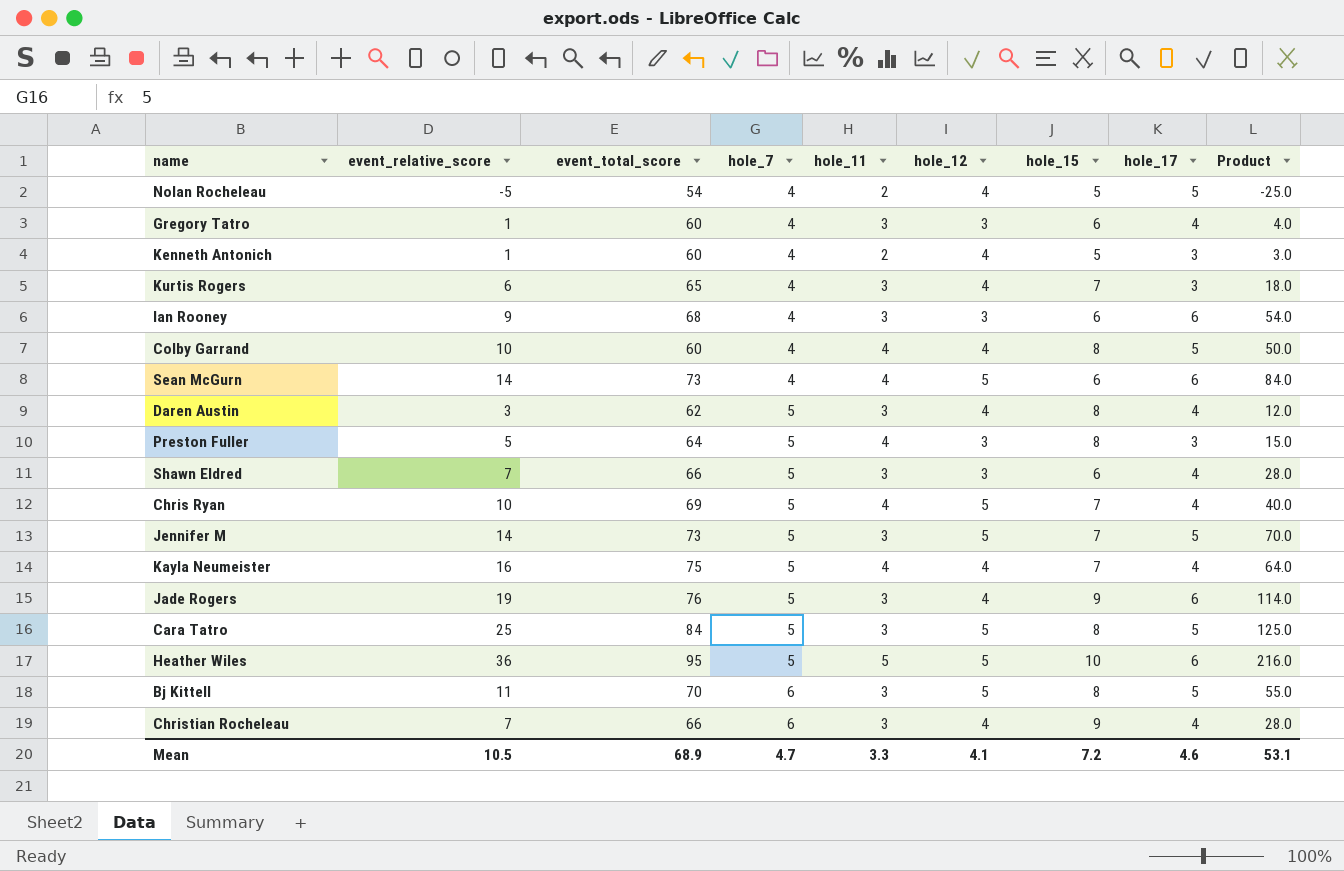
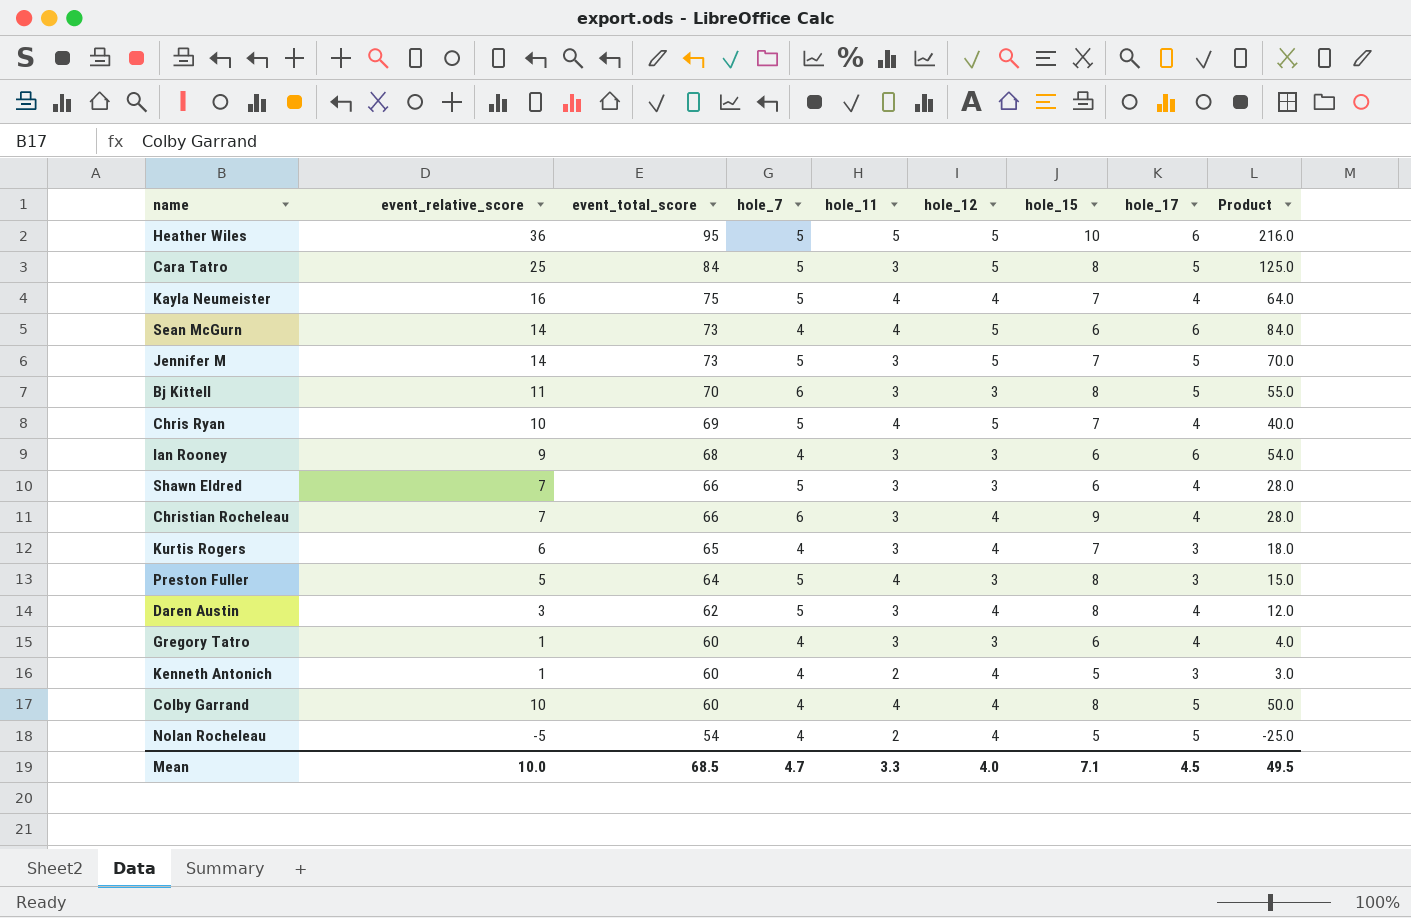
row order: hole_7 ascending -> event_total_score descending
row Jade Rogers: 19 | 76 | 5 | 3 | 4 | 9 | 6 | 114.0 -> none
Bj Kittell | hole_12: 5 -> 3
Mean | event_relative_score: 10.5 -> 10.0
Mean | event_total_score: 68.9 -> 68.5
Mean | hole_12: 4.1 -> 4.0
Mean | hole_15: 7.2 -> 7.1
Mean | hole_17: 4.6 -> 4.5
Mean | Product: 53.1 -> 49.5

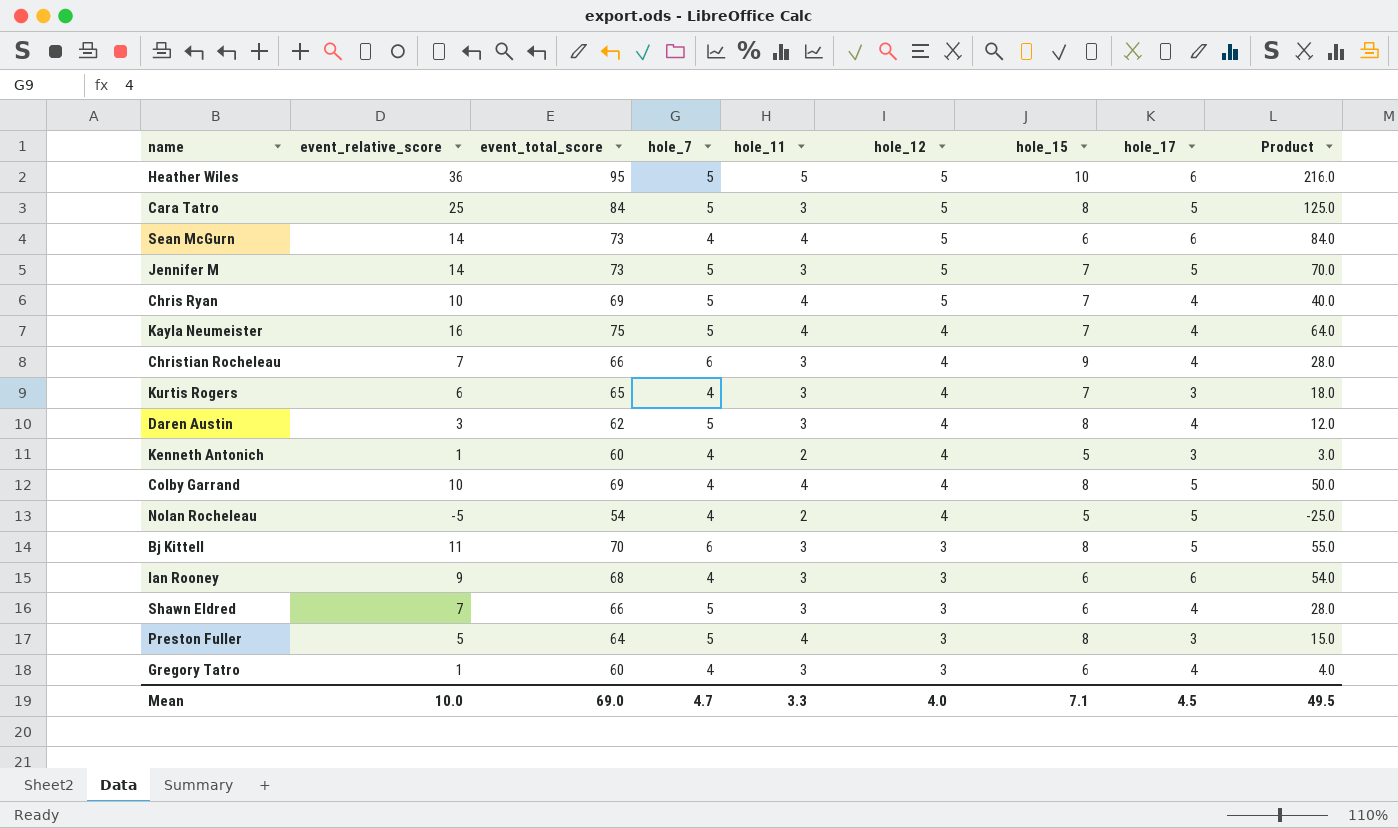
row order: event_total_score descending -> hole_12 descending
Colby Garrand | event_total_score: 60 -> 69
Mean | event_total_score: 68.5 -> 69.0

